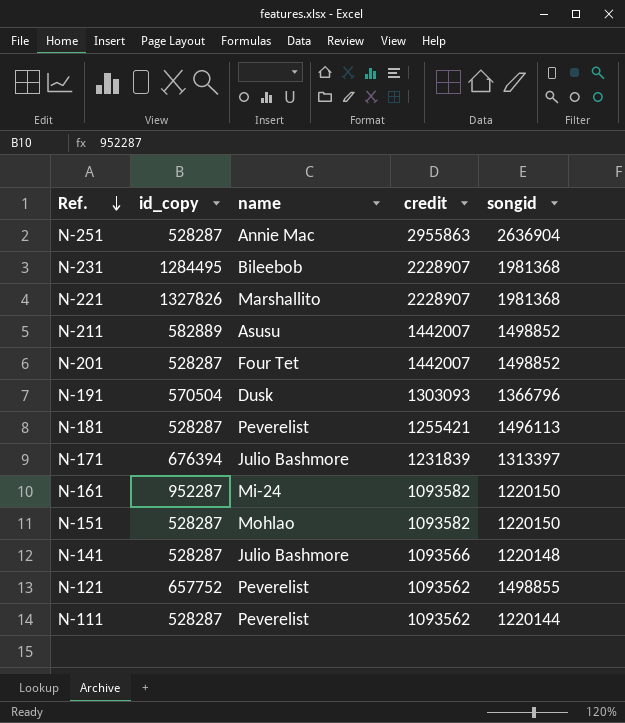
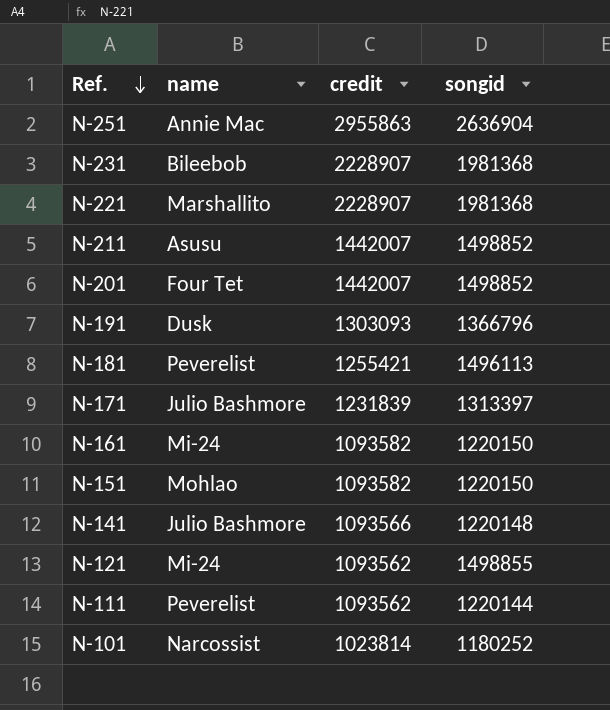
column id_copy | position: 2 -> none
N-121 | name: Peverelist -> Mi-24
row N-101: none -> Narcossist | 1023814 | 1180252

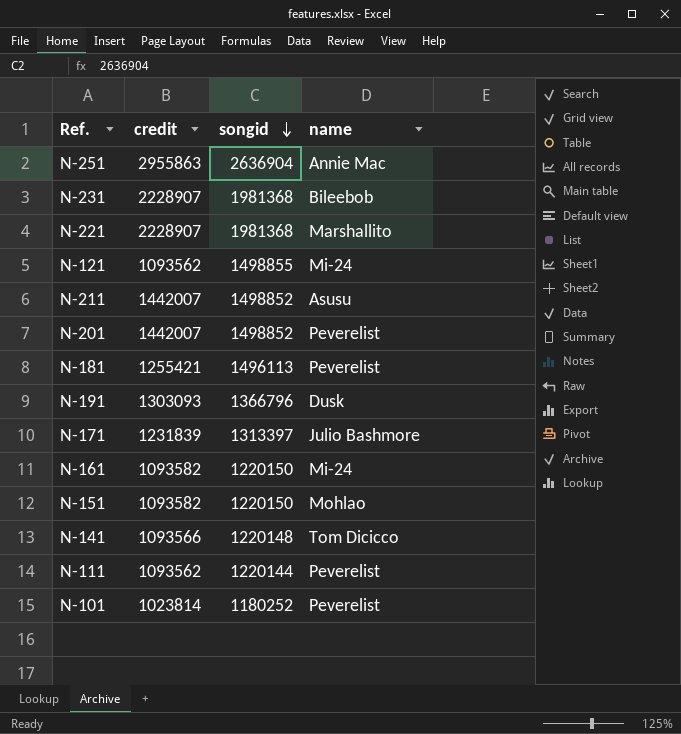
row order: Ref. descending -> songid descending
column name | position: 2 -> 4
N-201 | name: Four Tet -> Peverelist
N-141 | name: Julio Bashmore -> Tom Dicicco
N-101 | name: Narcossist -> Peverelist

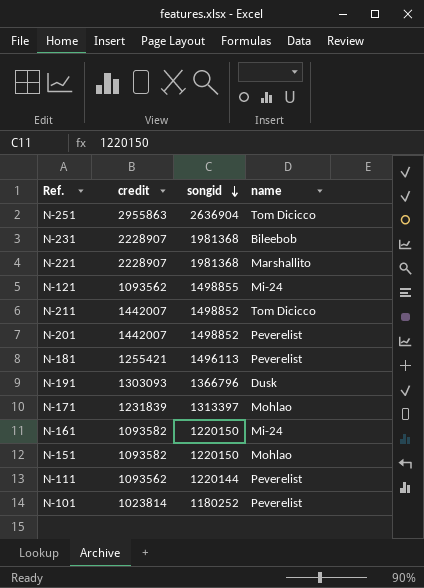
row N-141: 1093566 | 1220148 | Tom Dicicco -> none
N-251 | name: Annie Mac -> Tom Dicicco
N-211 | name: Asusu -> Tom Dicicco
N-171 | name: Julio Bashmore -> Mohlao

